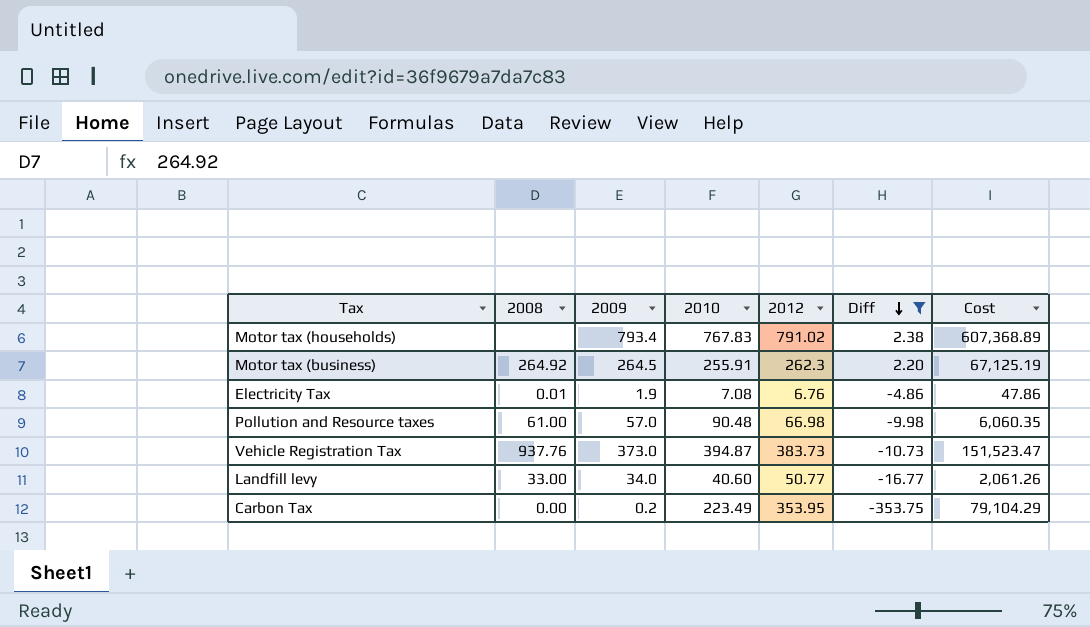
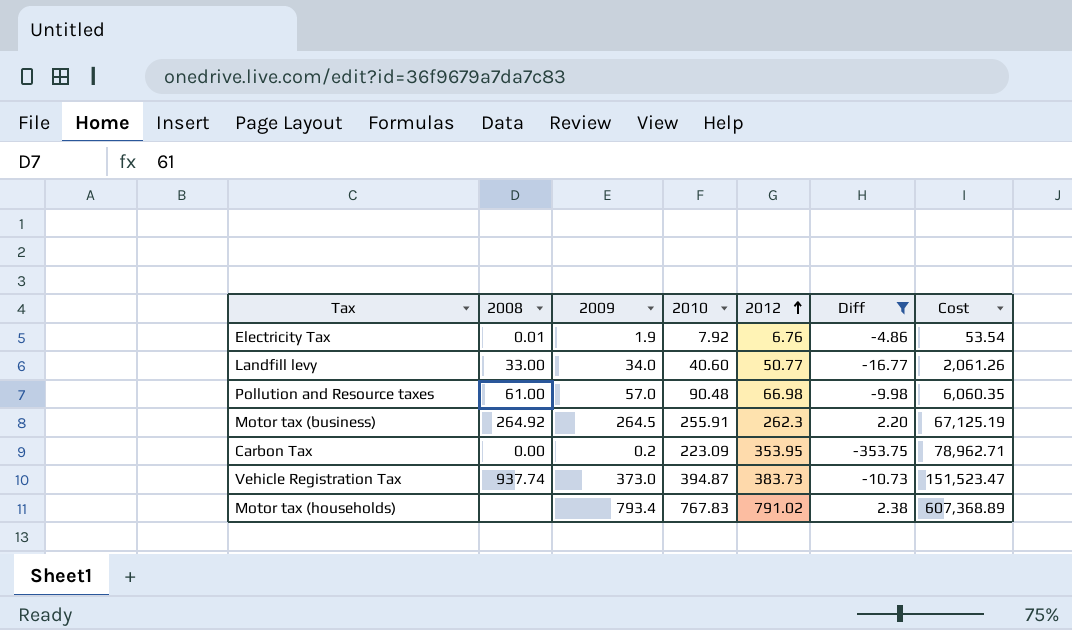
row order: Diff descending -> 2012 ascending
Electricity Tax | 2010: 7.08 -> 7.92
Electricity Tax | Cost: 47.86 -> 53.54
Carbon Tax | 2010: 223.49 -> 223.09
Carbon Tax | Cost: 79,104.29 -> 78,962.71
Vehicle Registration Tax | 2008: 937.76 -> 937.74

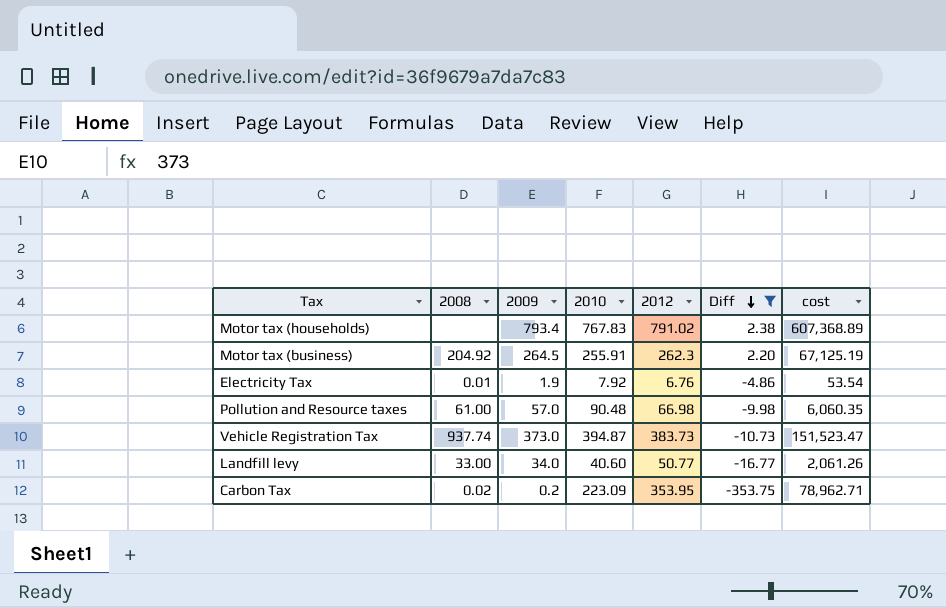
row order: 2012 ascending -> Diff descending
column name: Cost -> cost
Motor tax (business) | 2008: 264.92 -> 204.92
Carbon Tax | 2008: 0.00 -> 0.02

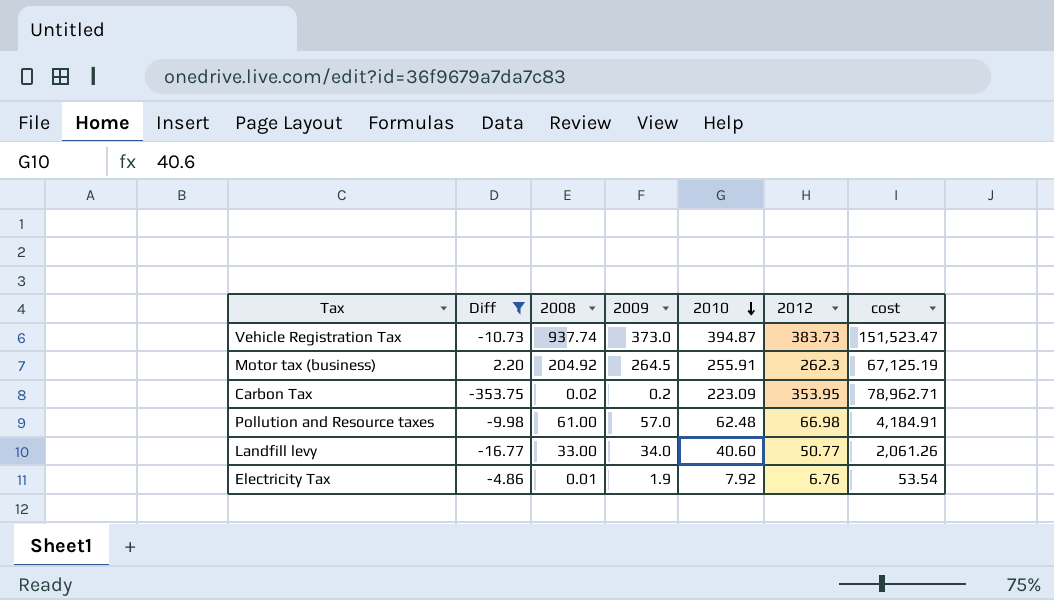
row order: Diff descending -> 2010 descending
column Diff | position: 6 -> 2
row Motor tax (households): none | 793.4 | 767.83 | 791.02 | 2.38 | 607,368.89 -> none
Pollution and Resource taxes | 2010: 90.48 -> 62.48
Pollution and Resource taxes | cost: 6,060.35 -> 4,184.91

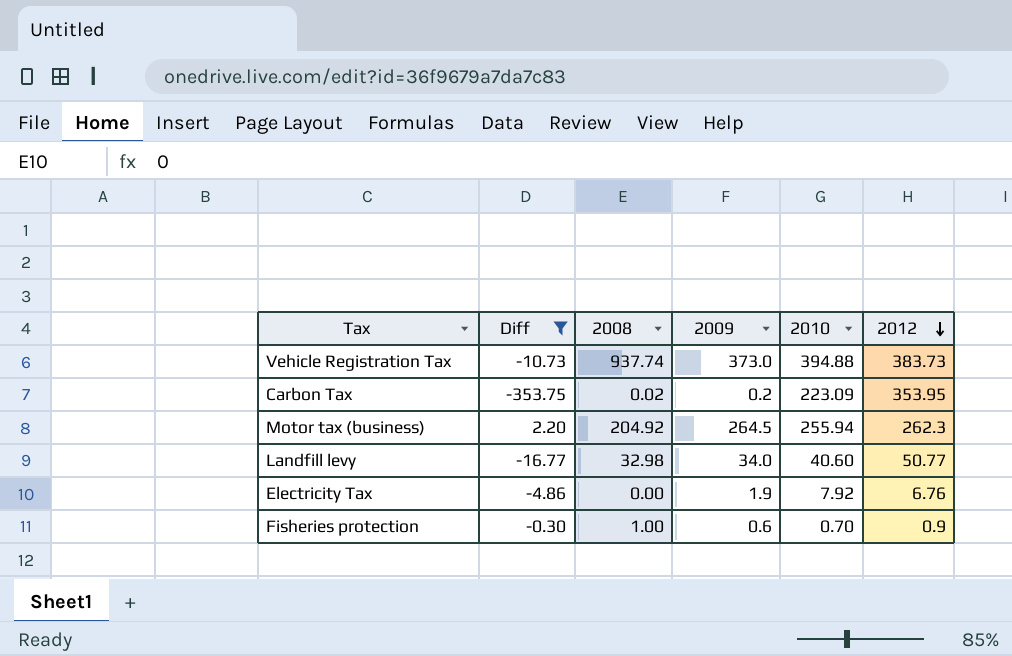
row order: 2010 descending -> 2012 descending
column cost | formula: [2010] * [2012] -> none
row Pollution and Resource taxes: -9.98 | 61.00 | 57.0 | 62.48 | 66.98 | 4,184.91 -> none
Vehicle Registration Tax | 2010: 394.87 -> 394.88
Motor tax (business) | 2010: 255.91 -> 255.94
Landfill levy | 2008: 33.00 -> 32.98
Electricity Tax | 2008: 0.01 -> 0.00
row Fisheries protection: none -> -0.30 | 1.00 | 0.6 | 0.70 | 0.9

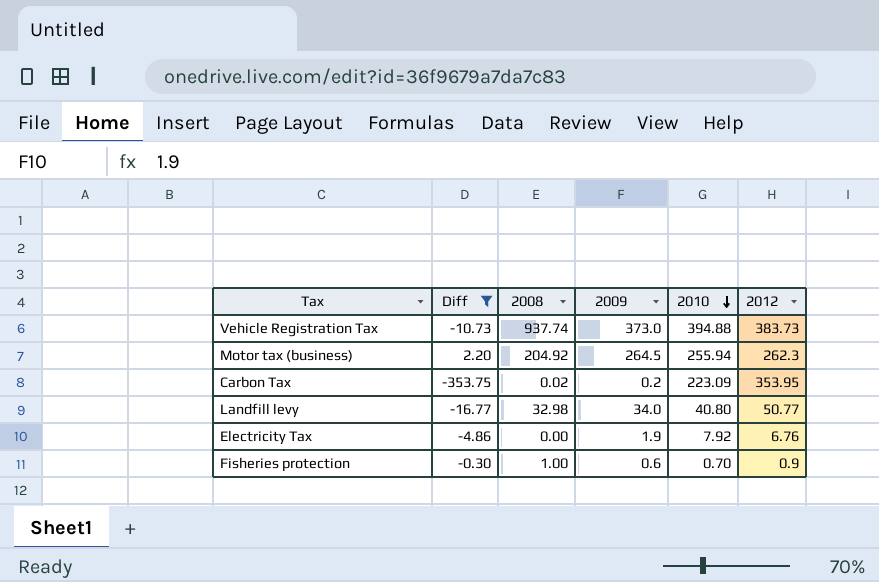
row order: 2012 descending -> 2010 descending
Landfill levy | 2010: 40.60 -> 40.80

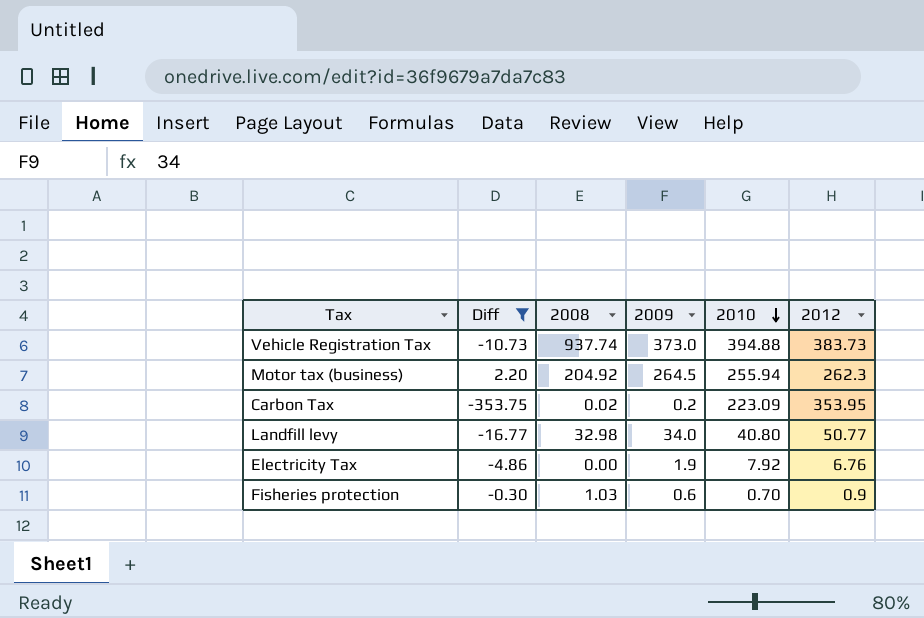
Fisheries protection | 2008: 1.00 -> 1.03

